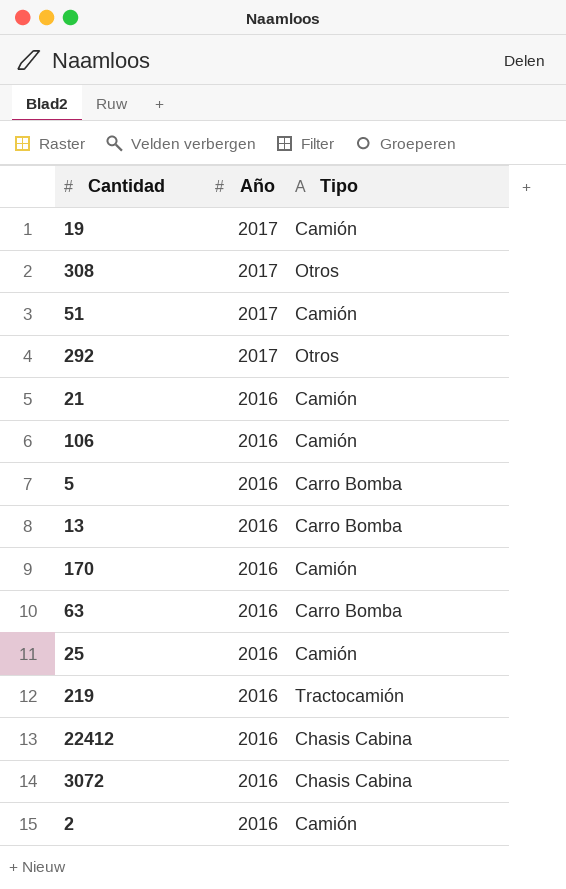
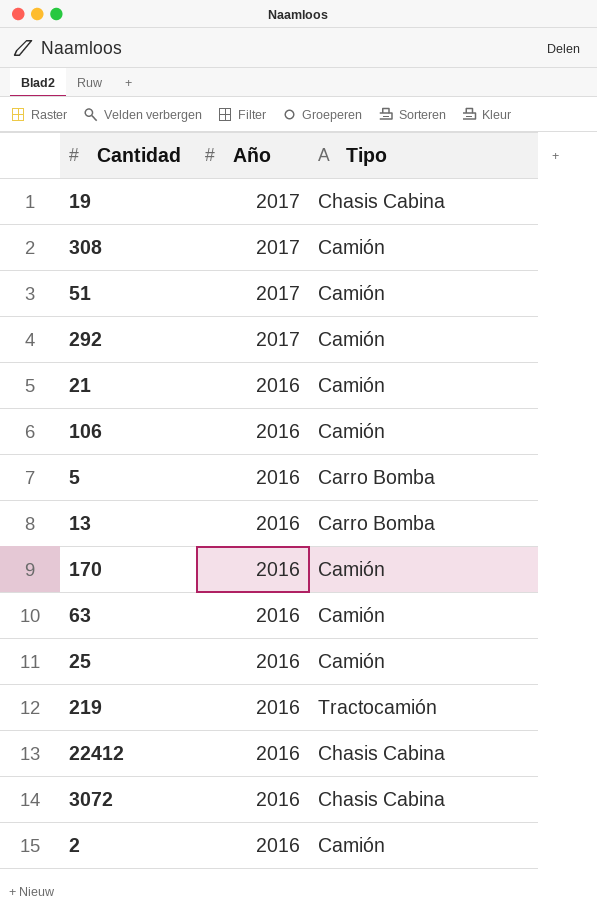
19 | Tipo: Camión -> Chasis Cabina
308 | Tipo: Otros -> Camión
292 | Tipo: Otros -> Camión
63 | Tipo: Carro Bomba -> Camión

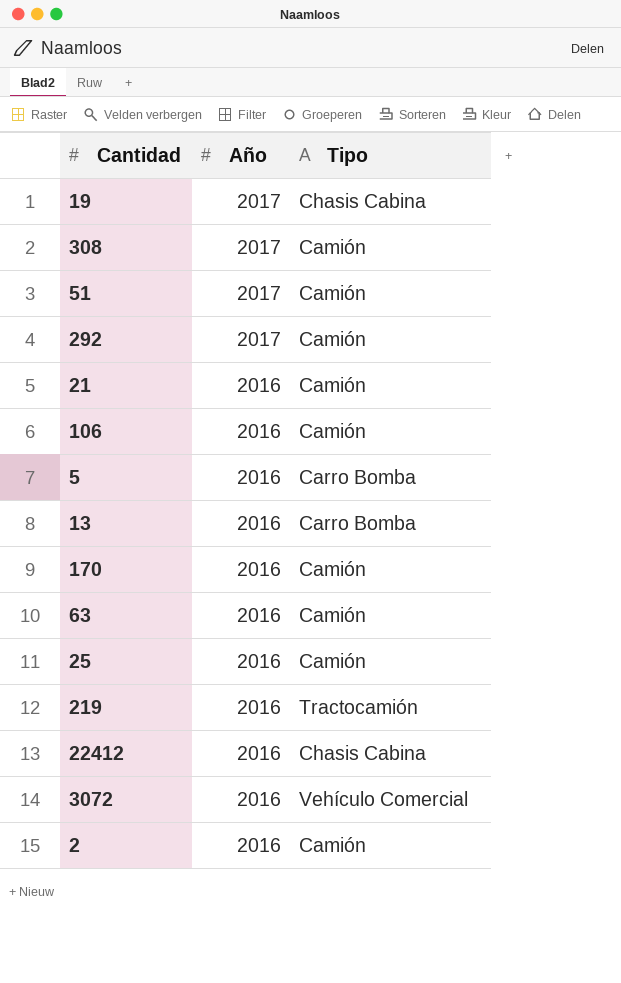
3072 | Tipo: Chasis Cabina -> Vehículo Comercial

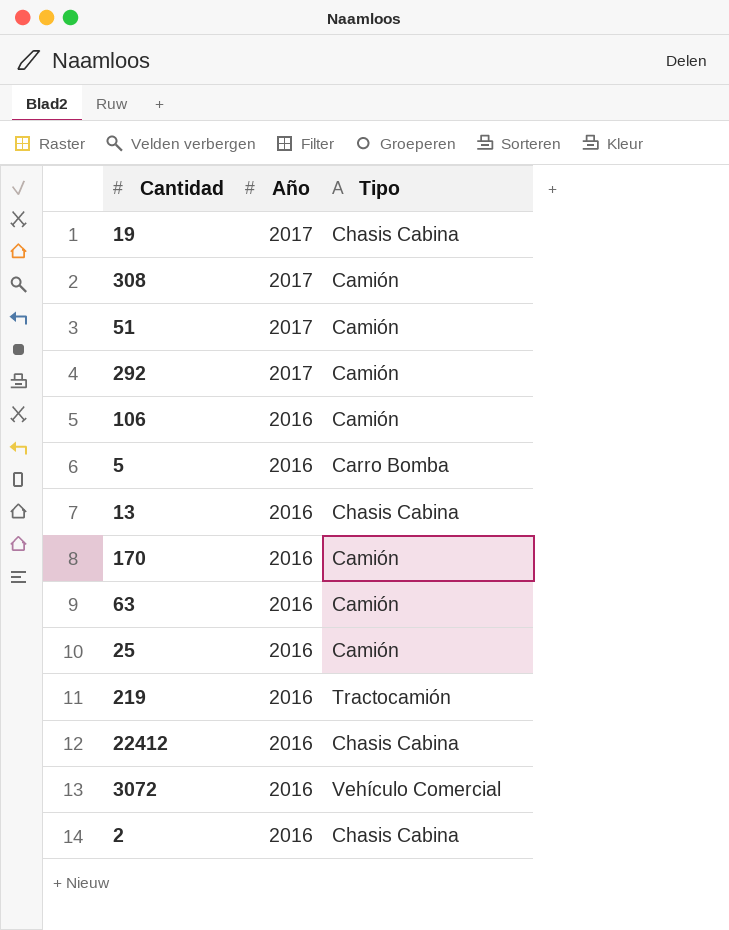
row 21: 2016 | Camión -> none
13 | Tipo: Carro Bomba -> Chasis Cabina
2 | Tipo: Camión -> Chasis Cabina

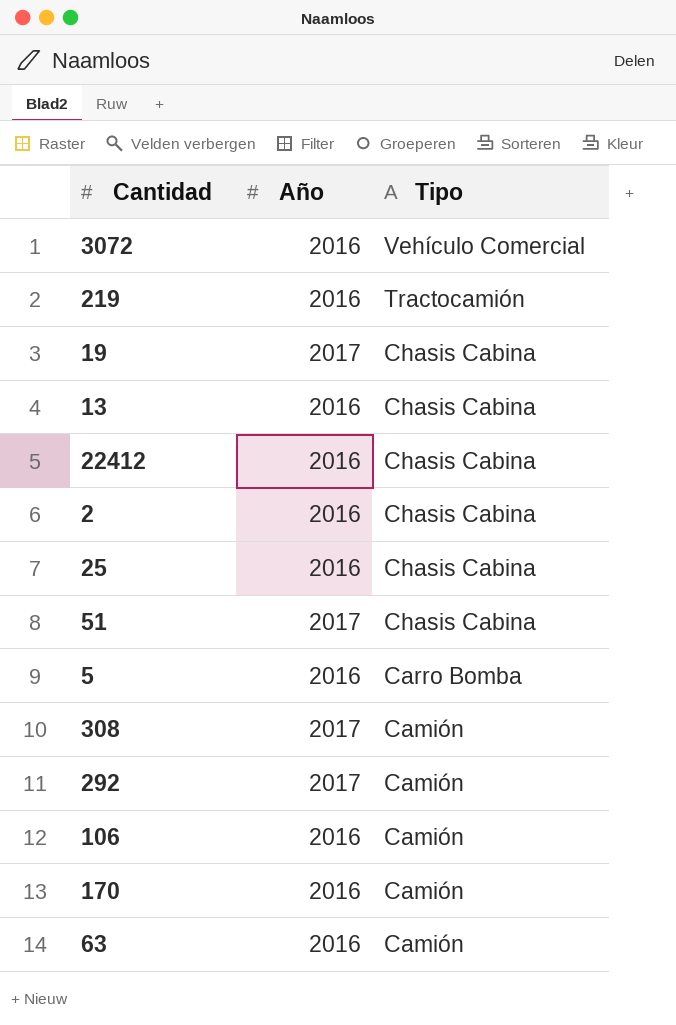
row order: Año descending -> Tipo descending
25 | Tipo: Camión -> Chasis Cabina
51 | Tipo: Camión -> Chasis Cabina

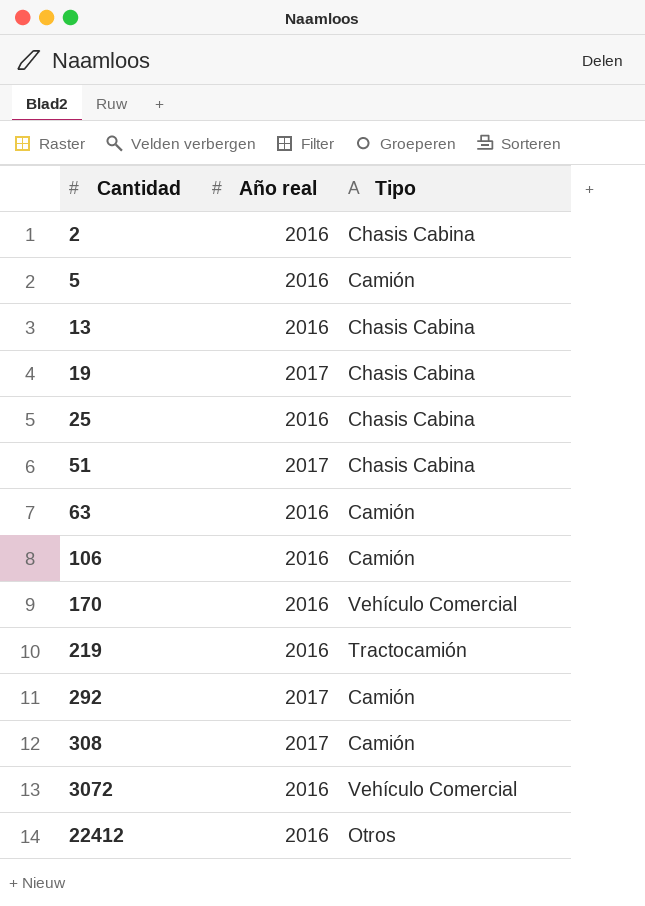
row order: Tipo descending -> Cantidad ascending
column name: Año -> Año real
5 | Tipo: Carro Bomba -> Camión
170 | Tipo: Camión -> Vehículo Comercial
22412 | Tipo: Chasis Cabina -> Otros

